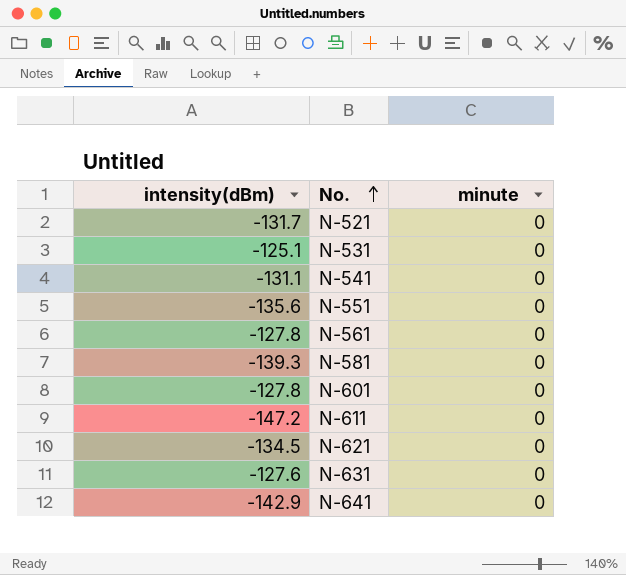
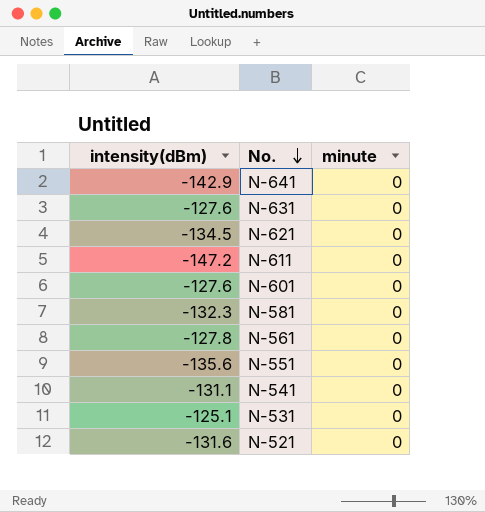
row order: No. ascending -> No. descending
N-601 | intensity(dBm): -127.8 -> -127.6
N-581 | intensity(dBm): -139.3 -> -132.3
N-521 | intensity(dBm): -131.7 -> -131.6

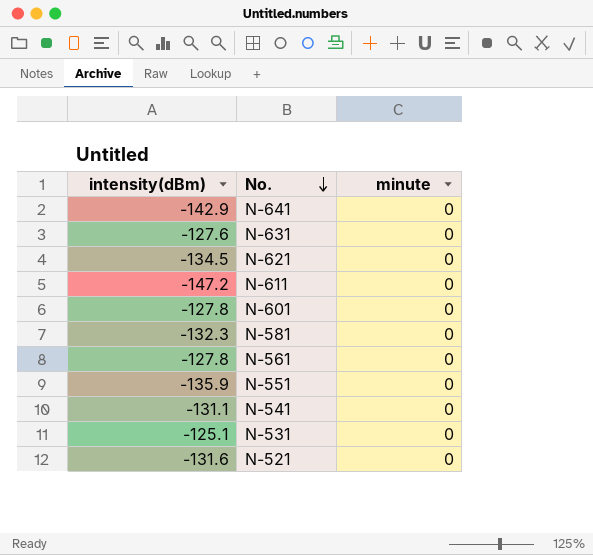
N-601 | intensity(dBm): -127.6 -> -127.8
N-551 | intensity(dBm): -135.6 -> -135.9

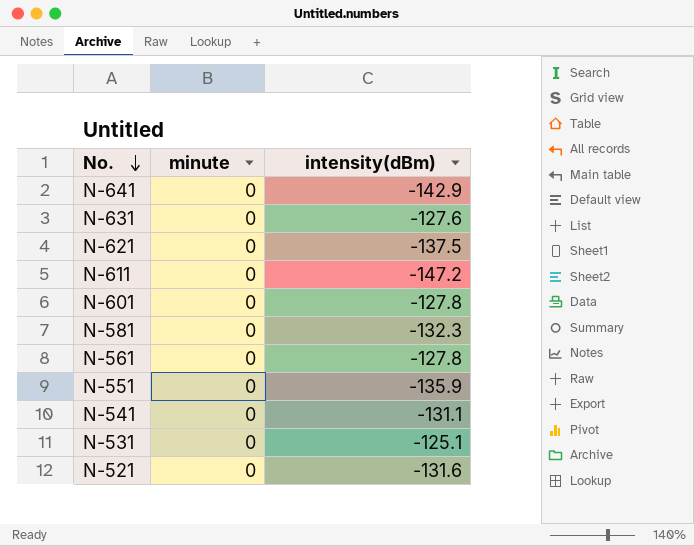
column intensity(dBm) | position: 1 -> 3
N-621 | intensity(dBm): -134.5 -> -137.5

